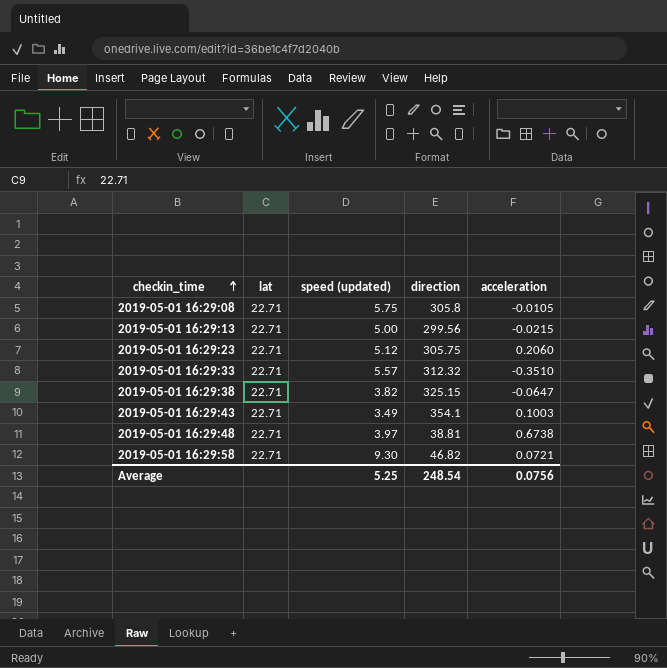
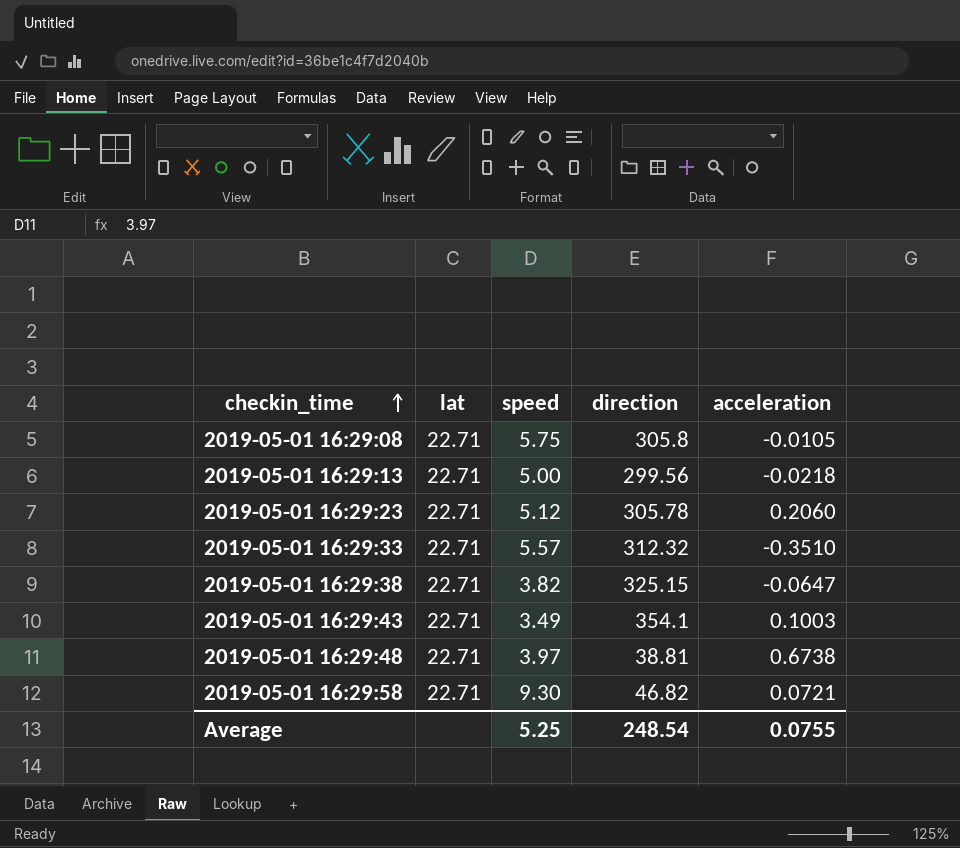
column name: speed (updated) -> speed
2019-05-01 16:29:13 | acceleration: -0.0215 -> -0.0218
2019-05-01 16:29:23 | direction: 305.75 -> 305.78
Average | acceleration: 0.0756 -> 0.0755

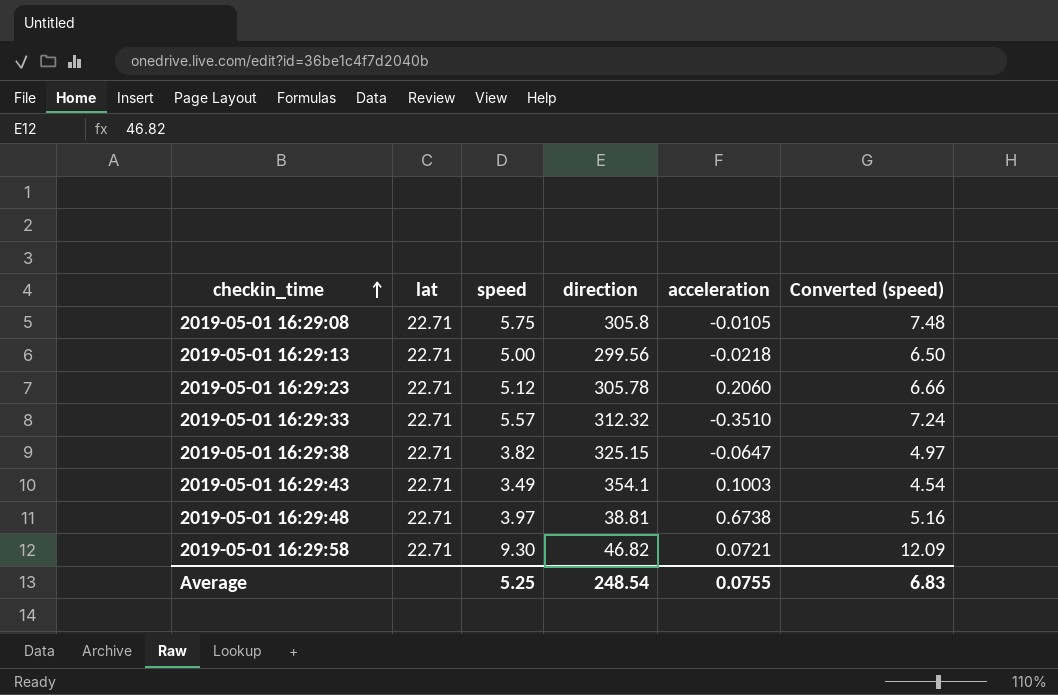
column Converted (speed) | formula: none -> [speed] * 1.3

